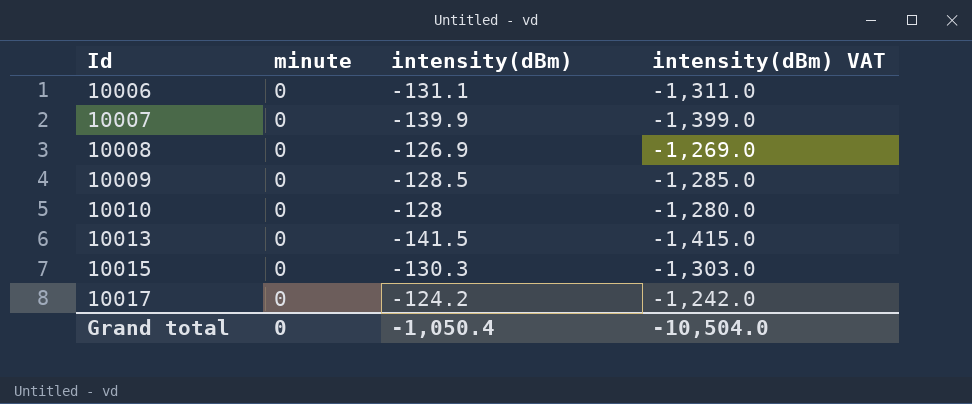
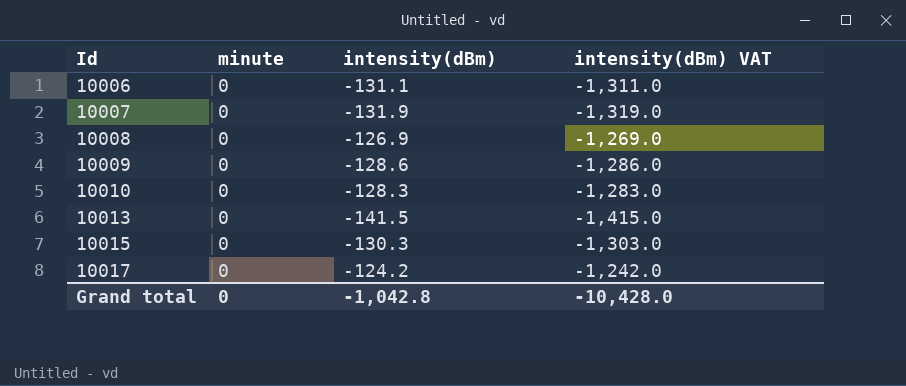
10007 | intensity(dBm): -139.9 -> -131.9
10007 | intensity(dBm) VAT: -1,399.0 -> -1,319.0
10009 | intensity(dBm): -128.5 -> -128.6
10009 | intensity(dBm) VAT: -1,285.0 -> -1,286.0
10010 | intensity(dBm): -128 -> -128.3
10010 | intensity(dBm) VAT: -1,280.0 -> -1,283.0
Grand total | intensity(dBm): -1,050.4 -> -1,042.8
Grand total | intensity(dBm) VAT: -10,504.0 -> -10,428.0

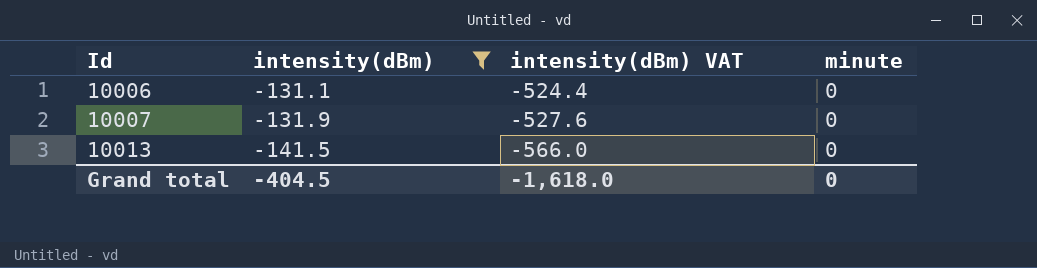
filter: none -> intensity(dBm) <= -131.1
column intensity(dBm) VAT | formula: [intensity(dBm)] * 10 -> [intensity(dBm)] * 4
column minute | position: 2 -> 4
Grand total | intensity(dBm): -1,042.8 -> -404.5
Grand total | intensity(dBm) VAT: -10,428.0 -> -1,618.0

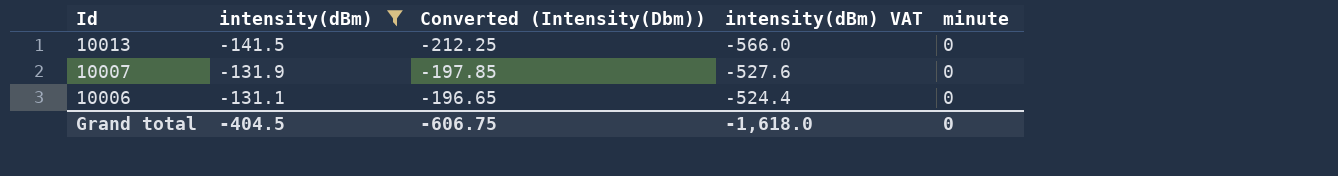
row order: Id ascending -> Id descending
column Converted (Intensity(Dbm)) | formula: none -> [intensity(dBm)] * 1.5

